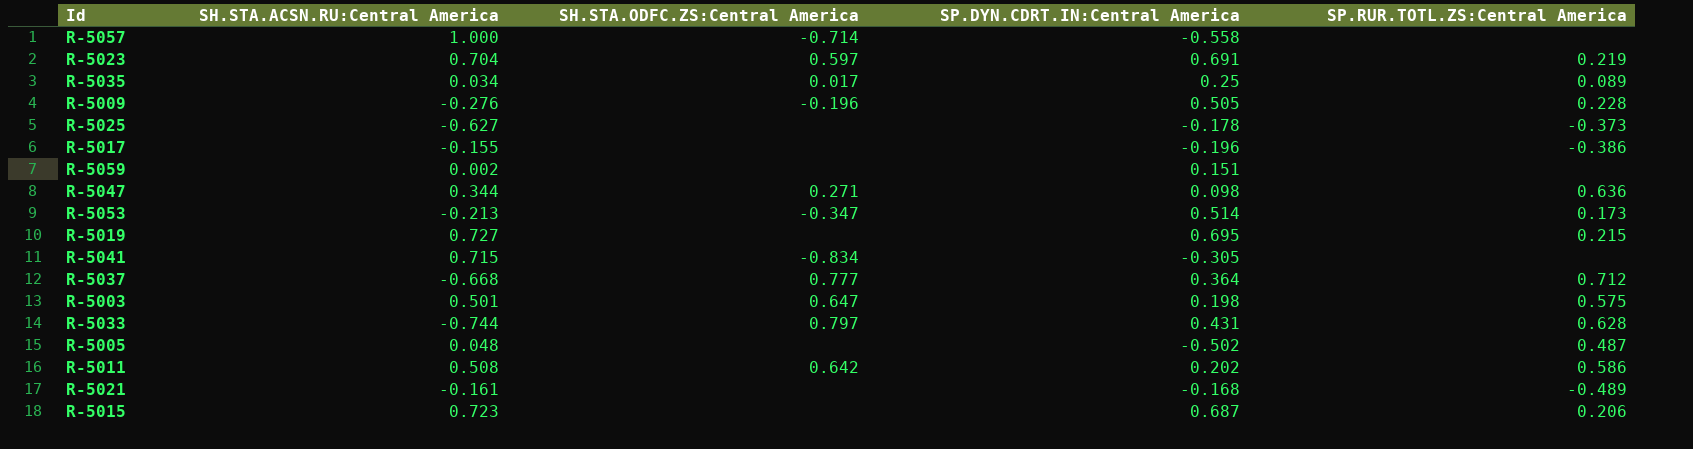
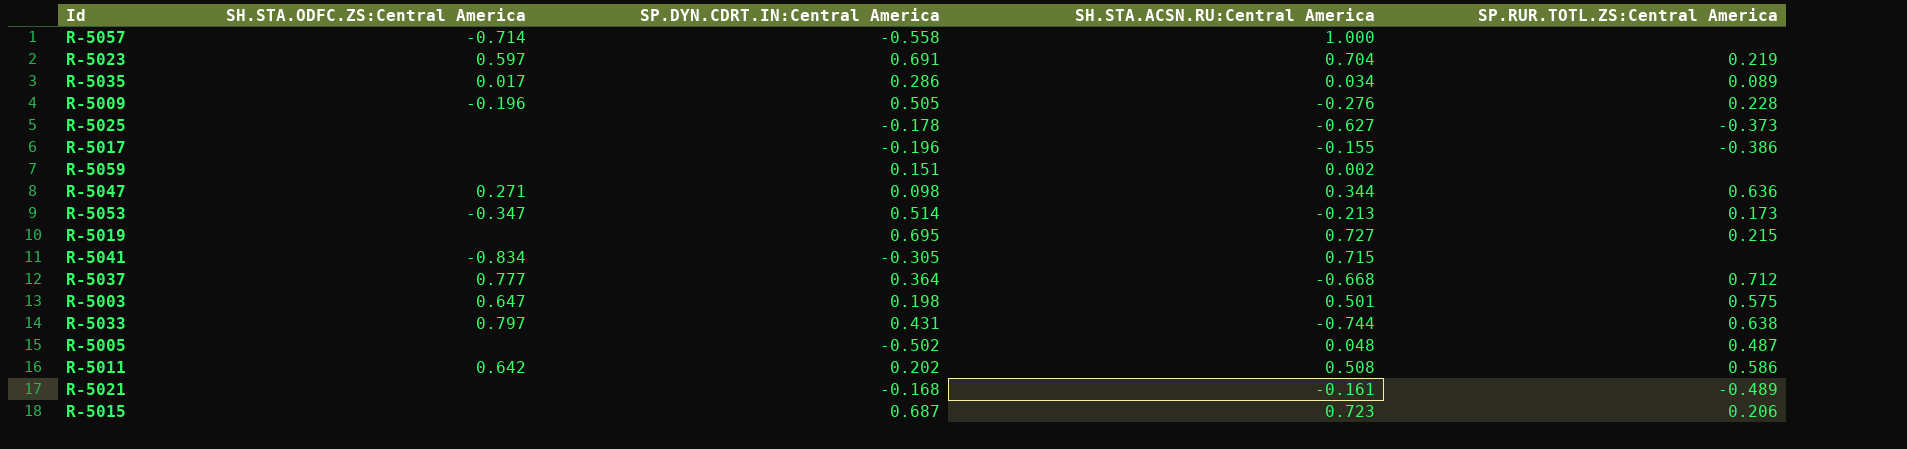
column SH.STA.ACSN.RU:Central America | position: 2 -> 4
R-5035 | SP.DYN.CDRT.IN:Central America: 0.25 -> 0.286
R-5033 | SP.RUR.TOTL.ZS:Central America: 0.628 -> 0.638

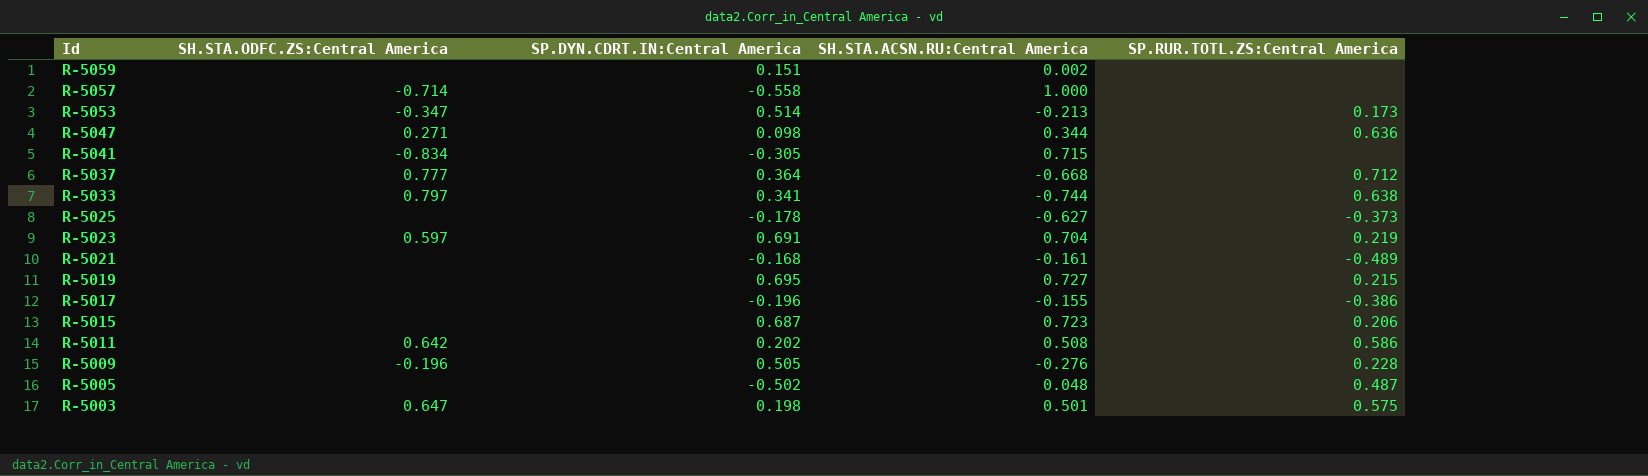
row order: none -> Id descending
row R-5035: 0.017 | 0.286 | 0.034 | 0.089 -> none
R-5033 | SP.DYN.CDRT.IN:Central America: 0.431 -> 0.341

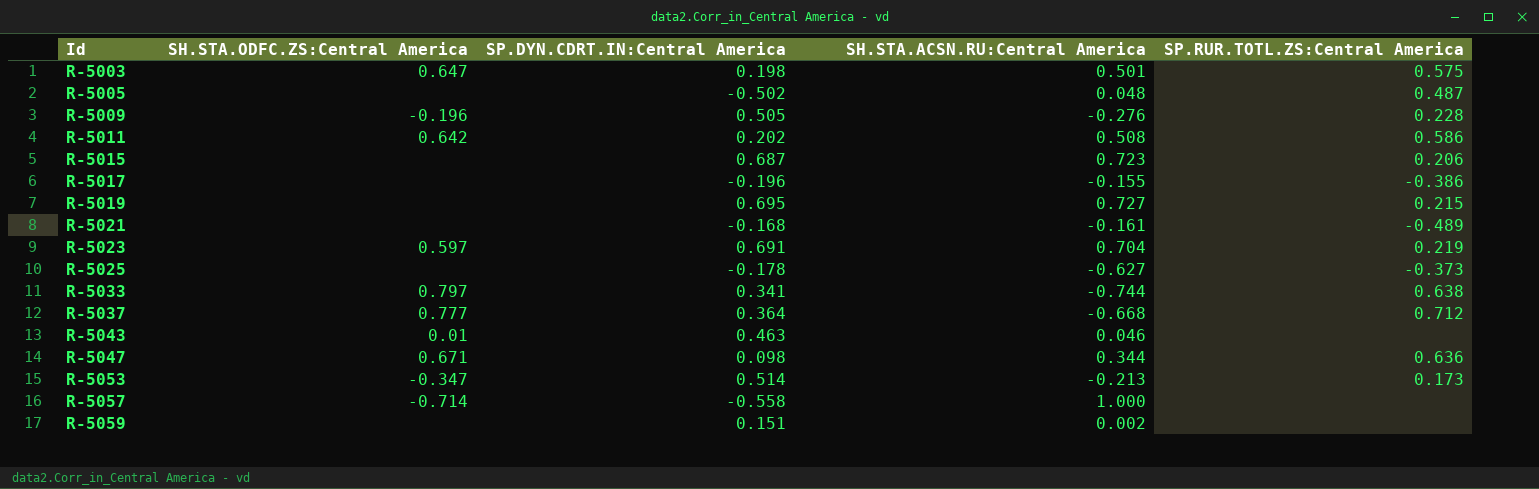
row order: Id descending -> Id ascending
row R-5041: -0.834 | -0.305 | 0.715 | none -> none
row R-5043: none -> 0.01 | 0.463 | 0.046 | none
R-5047 | SH.STA.ODFC.ZS:Central America: 0.271 -> 0.671

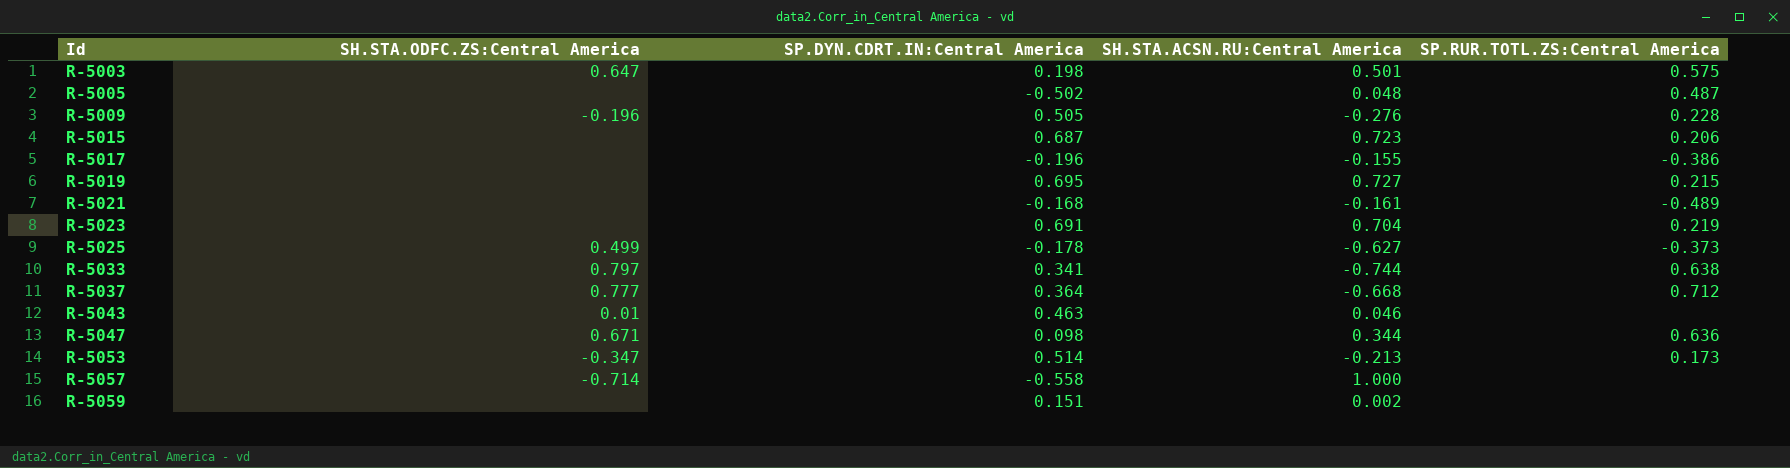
row R-5011: 0.642 | 0.202 | 0.508 | 0.586 -> none
R-5023 | SH.STA.ODFC.ZS:Central America: 0.597 -> none
R-5025 | SH.STA.ODFC.ZS:Central America: none -> 0.499

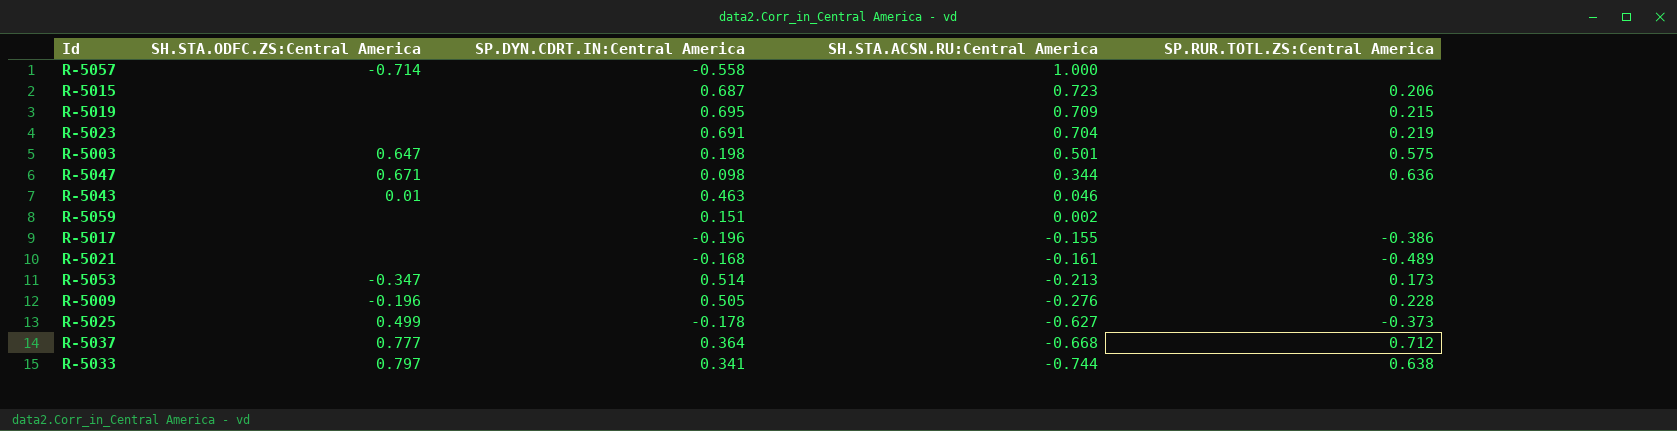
row order: Id ascending -> SH.STA.ACSN.RU:Central America descending
row R-5005: none | -0.502 | 0.048 | 0.487 -> none
R-5019 | SH.STA.ACSN.RU:Central America: 0.727 -> 0.709

